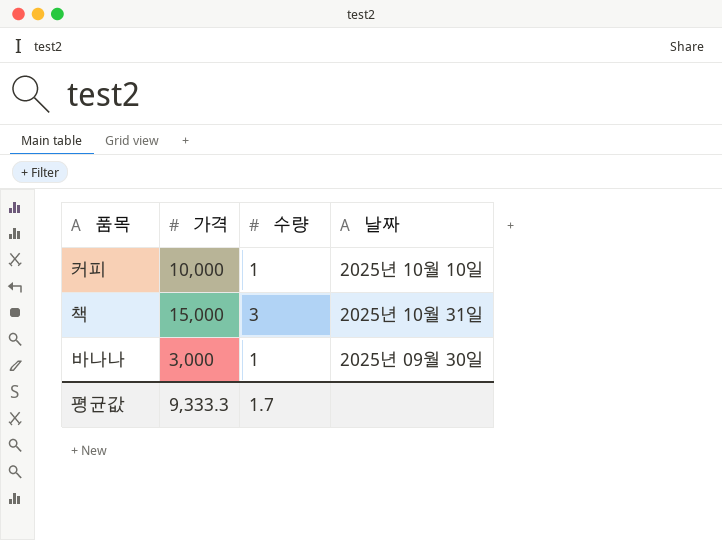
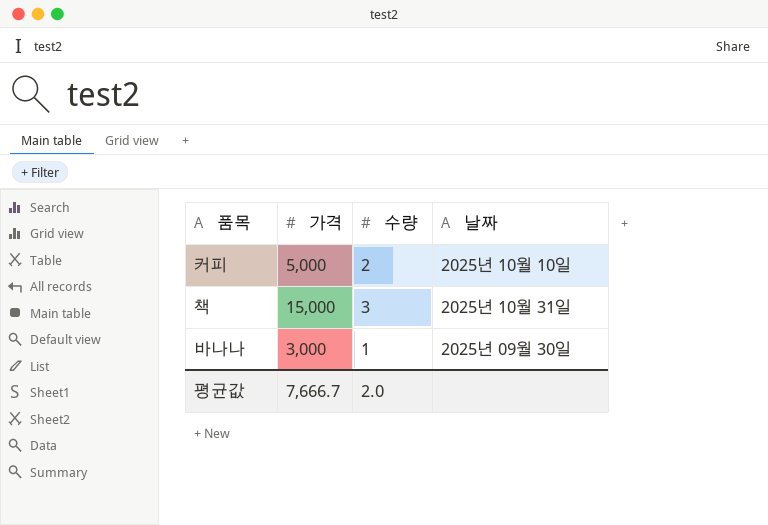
커피 | 가격: 10,000 -> 5,000
커피 | 수량: 1 -> 2
평균값 | 가격: 9,333.3 -> 7,666.7
평균값 | 수량: 1.7 -> 2.0

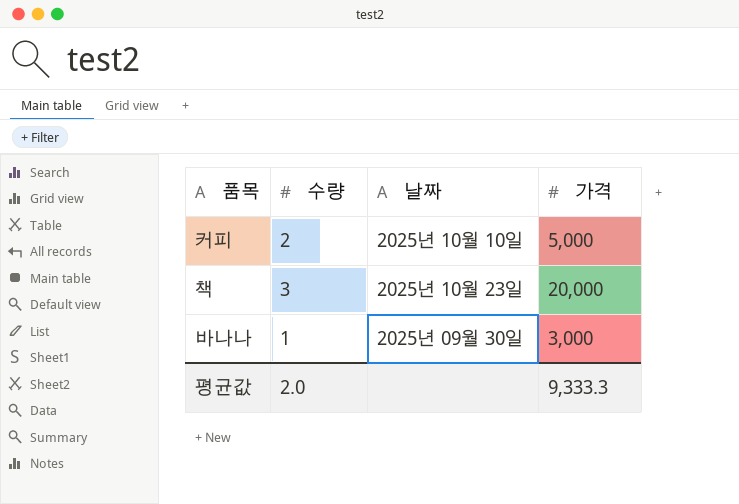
column 가격 | position: 2 -> 4
책 | 날짜: 2025년 10월 31일 -> 2025년 10월 23일
책 | 가격: 15,000 -> 20,000
평균값 | 가격: 7,666.7 -> 9,333.3

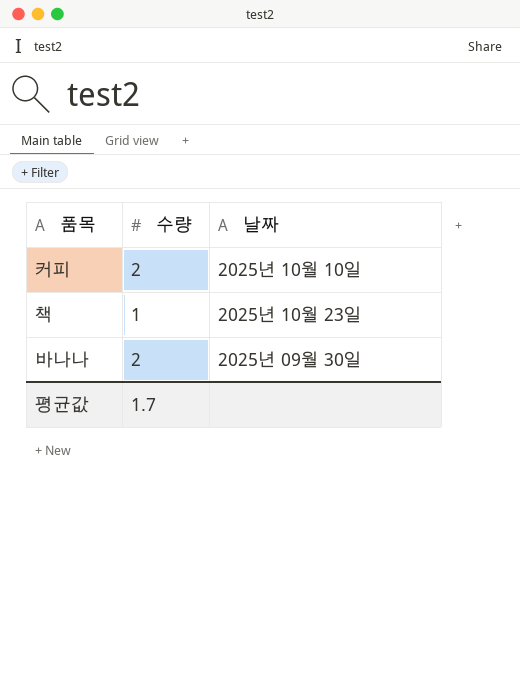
column 가격 | position: 4 -> none
책 | 수량: 3 -> 1
바나나 | 수량: 1 -> 2
평균값 | 수량: 2.0 -> 1.7

